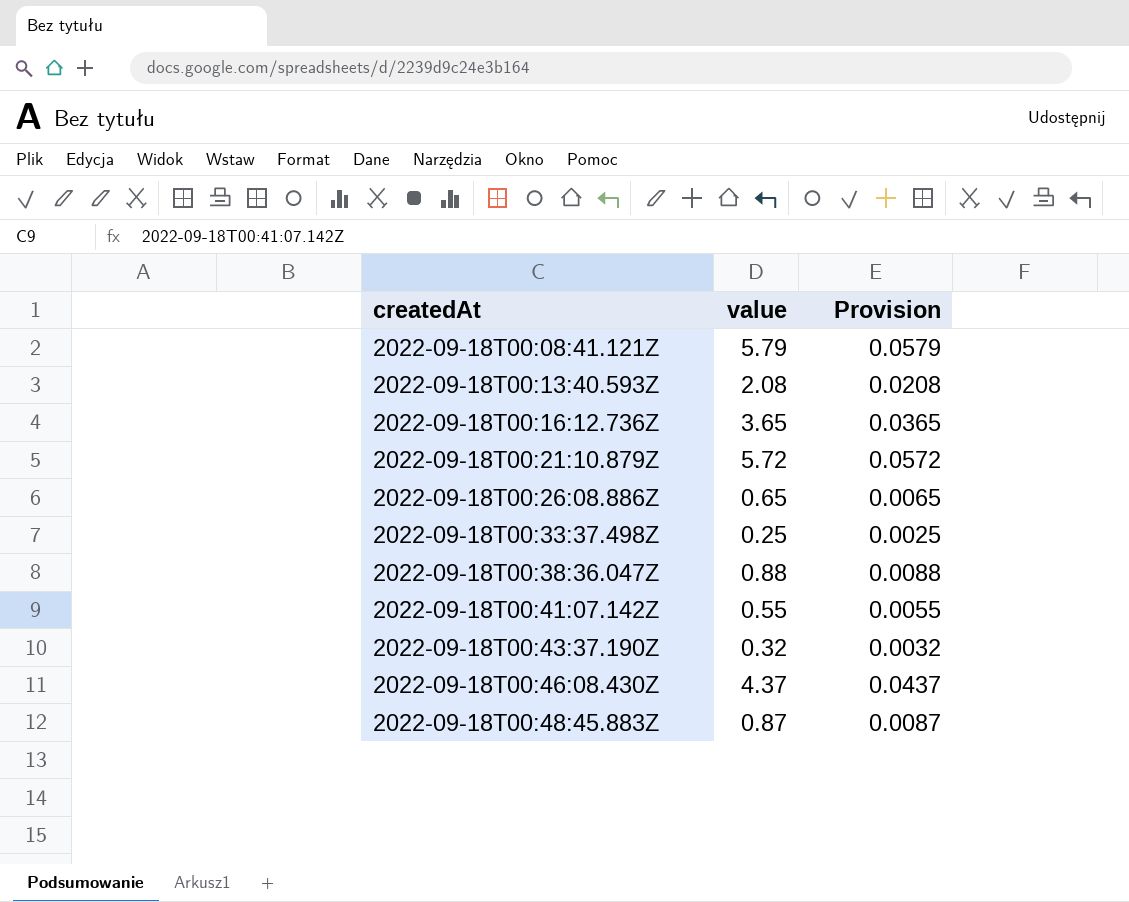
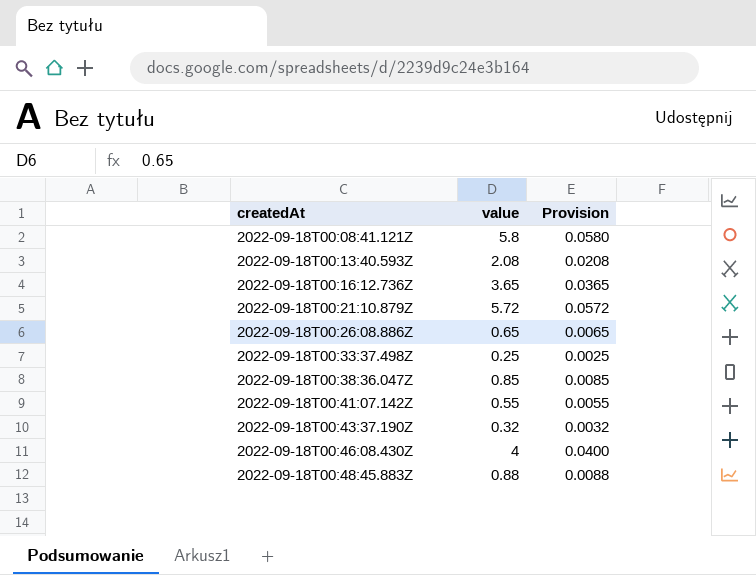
2022-09-18T00:08:41.121Z | value: 5.79 -> 5.8
2022-09-18T00:08:41.121Z | Provision: 0.0579 -> 0.0580
2022-09-18T00:38:36.047Z | value: 0.88 -> 0.85
2022-09-18T00:38:36.047Z | Provision: 0.0088 -> 0.0085
2022-09-18T00:46:08.430Z | value: 4.37 -> 4
2022-09-18T00:46:08.430Z | Provision: 0.0437 -> 0.0400
2022-09-18T00:48:45.883Z | value: 0.87 -> 0.88
2022-09-18T00:48:45.883Z | Provision: 0.0087 -> 0.0088

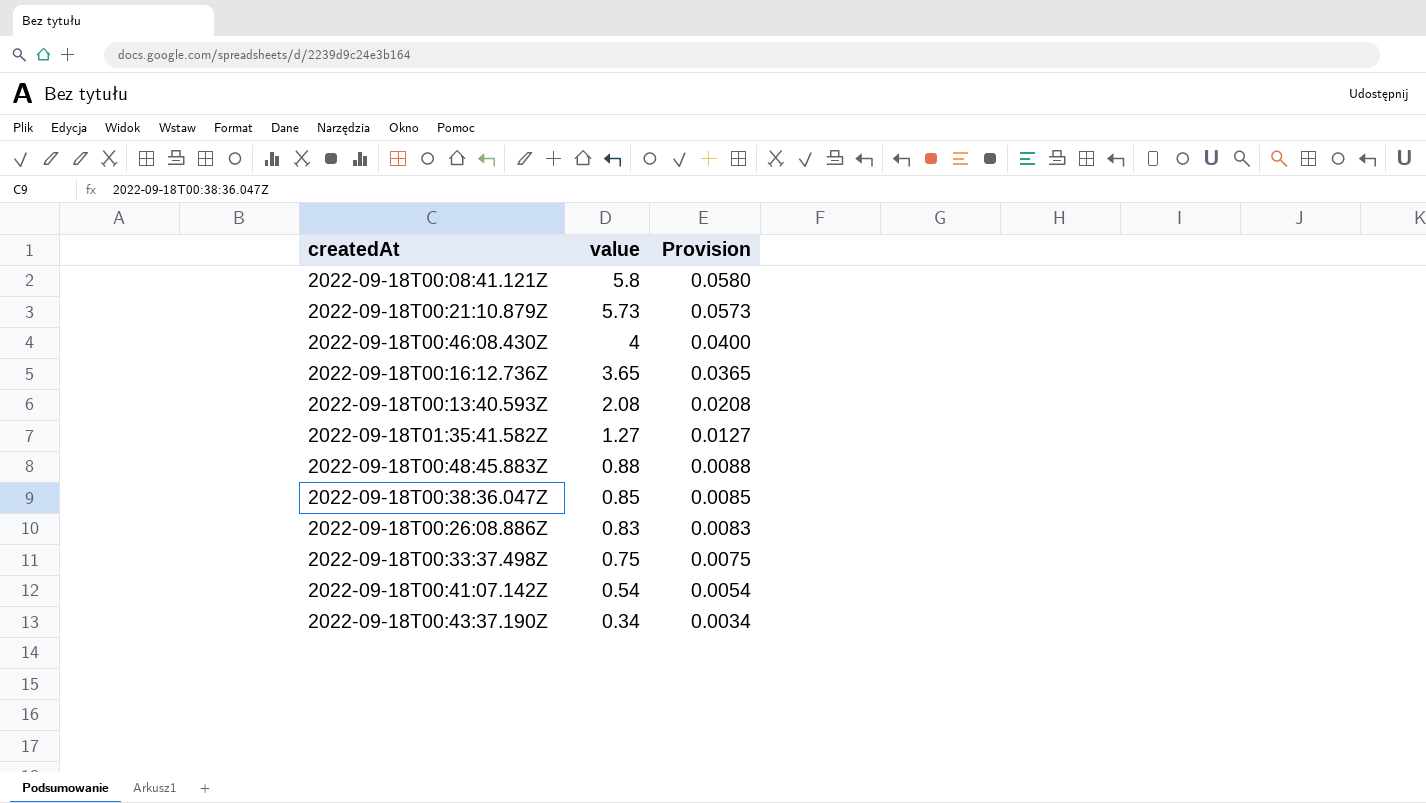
row order: createdAt ascending -> value descending
2022-09-18T00:21:10.879Z | value: 5.72 -> 5.73
2022-09-18T00:21:10.879Z | Provision: 0.0572 -> 0.0573
row 2022-09-18T01:35:41.582Z: none -> 1.27 | 0.0127
2022-09-18T00:26:08.886Z | value: 0.65 -> 0.83
2022-09-18T00:26:08.886Z | Provision: 0.0065 -> 0.0083
2022-09-18T00:33:37.498Z | value: 0.25 -> 0.75
2022-09-18T00:33:37.498Z | Provision: 0.0025 -> 0.0075
2022-09-18T00:41:07.142Z | value: 0.55 -> 0.54
2022-09-18T00:41:07.142Z | Provision: 0.0055 -> 0.0054
2022-09-18T00:43:37.190Z | value: 0.32 -> 0.34
2022-09-18T00:43:37.190Z | Provision: 0.0032 -> 0.0034

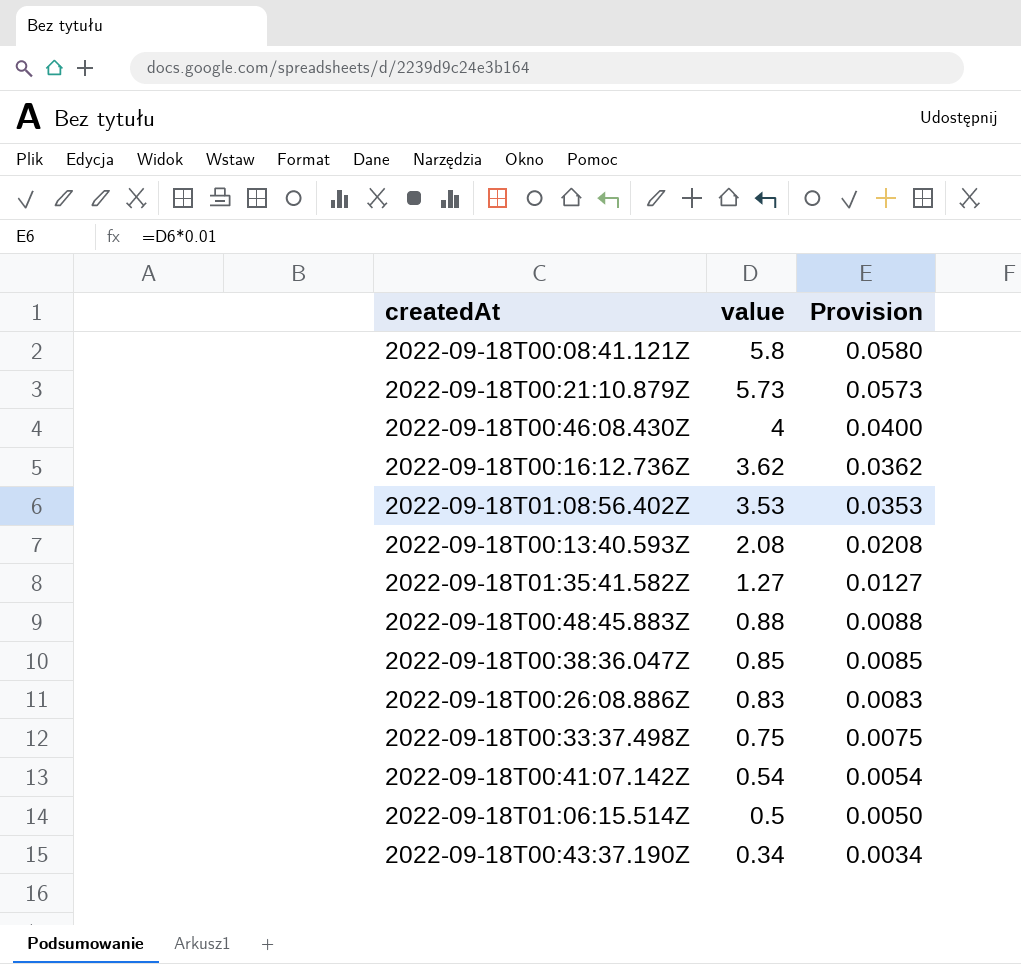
2022-09-18T00:16:12.736Z | value: 3.65 -> 3.62
2022-09-18T00:16:12.736Z | Provision: 0.0365 -> 0.0362
row 2022-09-18T01:08:56.402Z: none -> 3.53 | 0.0353
row 2022-09-18T01:06:15.514Z: none -> 0.5 | 0.0050

